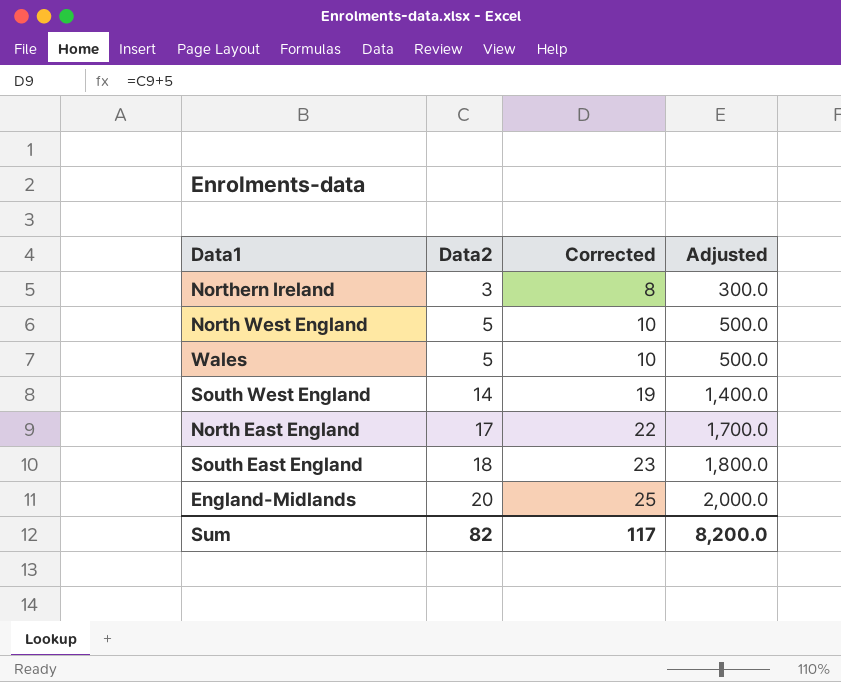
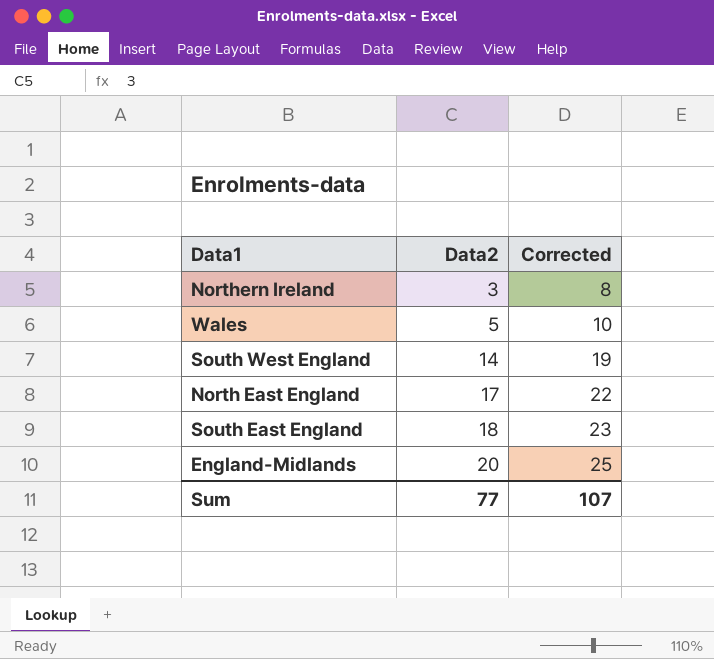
column Adjusted | formula: [Data2] * 100 -> none
row North West England: 5 | 10 | 500.0 -> none
Sum | Data2: 82 -> 77
Sum | Corrected: 117 -> 107

